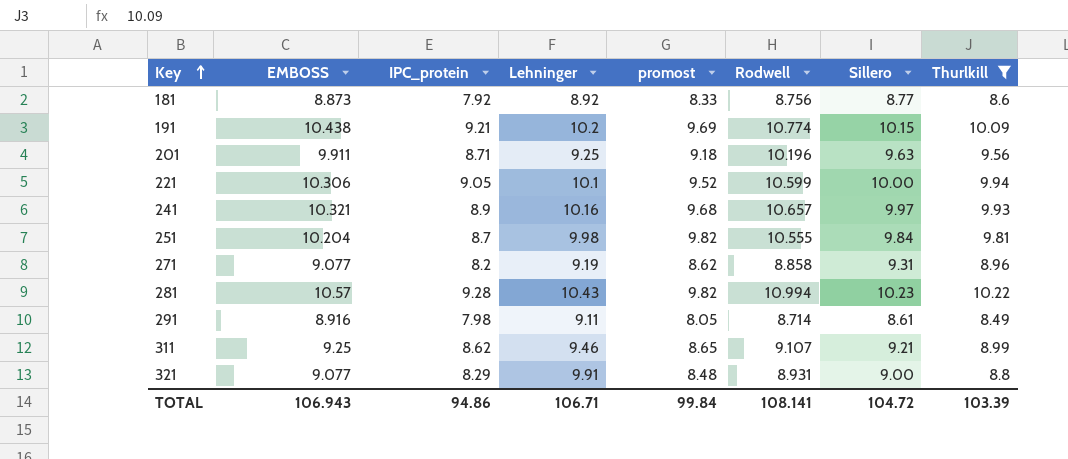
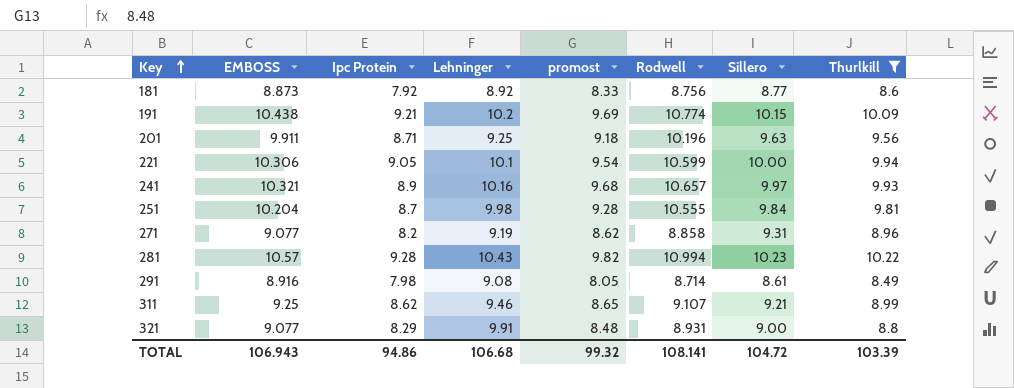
column name: IPC_protein -> Ipc Protein
221 | promost: 9.52 -> 9.54
251 | promost: 9.82 -> 9.28
291 | Lehninger: 9.11 -> 9.08
TOTAL | Lehninger: 106.71 -> 106.68
TOTAL | promost: 99.84 -> 99.32

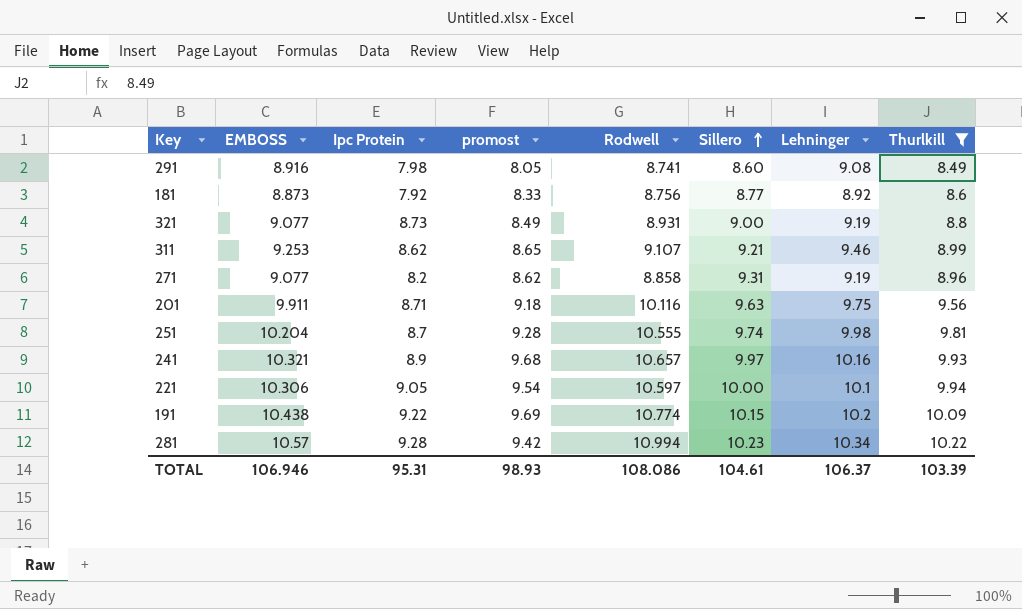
row order: Key ascending -> Sillero ascending
column Lehninger | position: 4 -> 7
291 | Rodwell: 8.714 -> 8.741
291 | Sillero: 8.61 -> 8.60
321 | Ipc Protein: 8.29 -> 8.73
321 | promost: 8.48 -> 8.49
321 | Lehninger: 9.91 -> 9.19
311 | EMBOSS: 9.25 -> 9.253
201 | Rodwell: 10.196 -> 10.116
201 | Lehninger: 9.25 -> 9.75
251 | Sillero: 9.84 -> 9.74
221 | Rodwell: 10.599 -> 10.597
191 | Ipc Protein: 9.21 -> 9.22
281 | promost: 9.82 -> 9.42
281 | Lehninger: 10.43 -> 10.34
TOTAL | EMBOSS: 106.943 -> 106.946
TOTAL | Ipc Protein: 94.86 -> 95.31
TOTAL | promost: 99.32 -> 98.93
TOTAL | Rodwell: 108.141 -> 108.086
TOTAL | Sillero: 104.72 -> 104.61
TOTAL | Lehninger: 106.68 -> 106.37

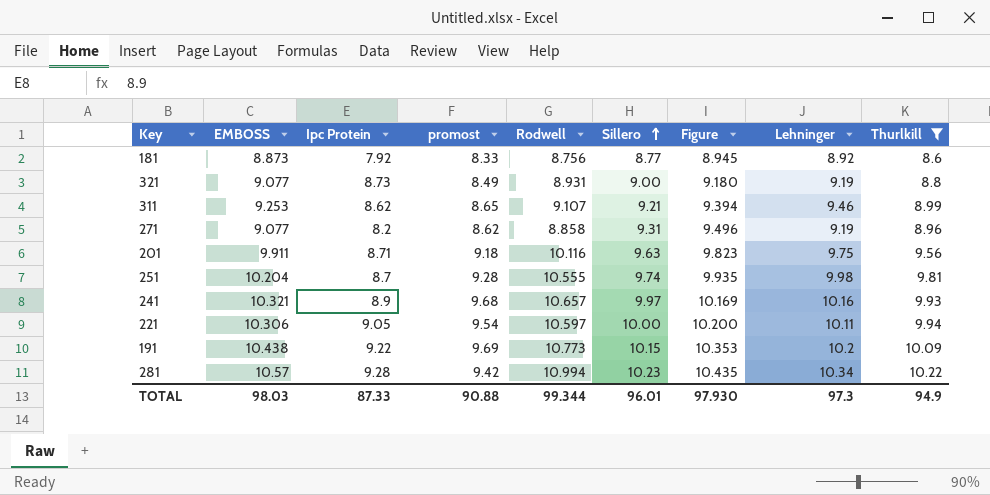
column Figure | formula: none -> [Sillero] * 1.02
row 291: 8.916 | 7.98 | 8.05 | 8.741 | 8.60 | 9.08 | 8.49 -> none
221 | Lehninger: 10.1 -> 10.11
191 | Rodwell: 10.774 -> 10.773
TOTAL | EMBOSS: 106.946 -> 98.03
TOTAL | Ipc Protein: 95.31 -> 87.33
TOTAL | promost: 98.93 -> 90.88
TOTAL | Rodwell: 108.086 -> 99.344
TOTAL | Sillero: 104.61 -> 96.01
TOTAL | Lehninger: 106.37 -> 97.3
TOTAL | Thurlkill: 103.39 -> 94.9

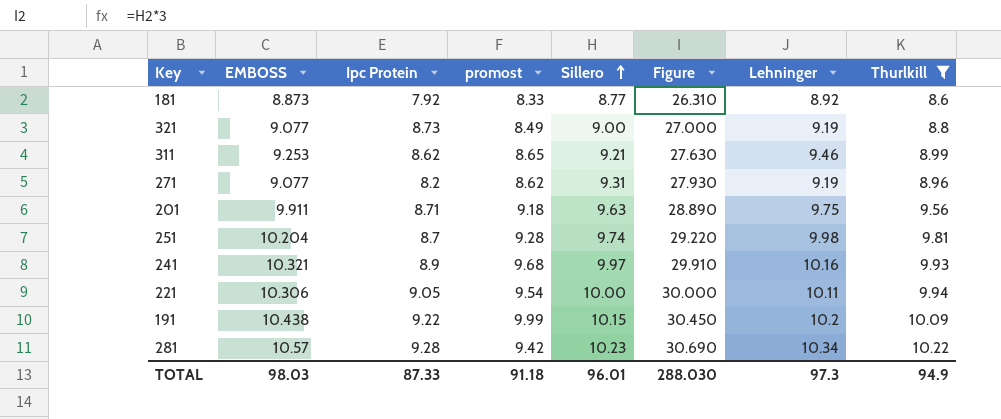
column Rodwell | position: 5 -> none
column Figure | formula: [Sillero] * 1.02 -> [Sillero] * 3
191 | promost: 9.69 -> 9.99
TOTAL | promost: 90.88 -> 91.18
TOTAL | Figure: 97.930 -> 288.030

